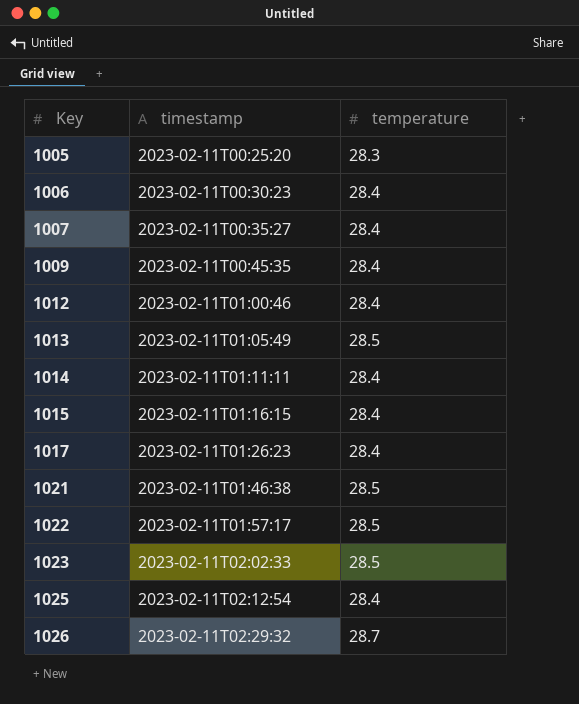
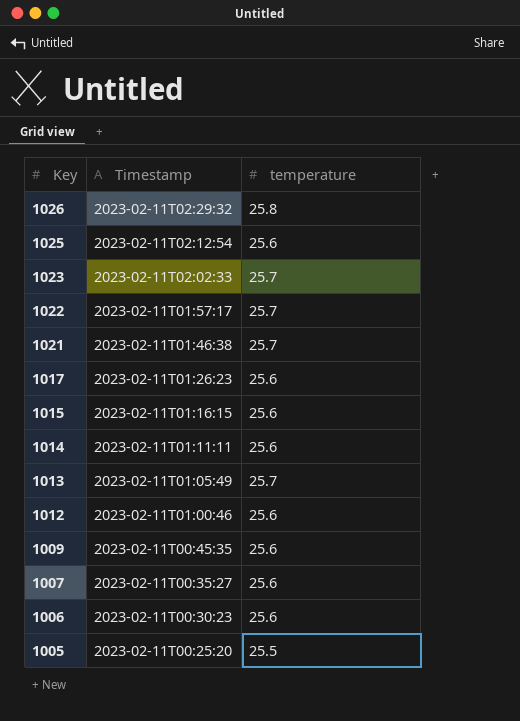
row order: Key ascending -> Key descending
column name: timestamp -> Timestamp
1026 | temperature: 28.7 -> 25.8
1025 | temperature: 28.4 -> 25.6
1023 | temperature: 28.5 -> 25.7
1022 | temperature: 28.5 -> 25.7
1021 | temperature: 28.5 -> 25.7
1017 | temperature: 28.4 -> 25.6
1015 | temperature: 28.4 -> 25.6
1014 | temperature: 28.4 -> 25.6
1013 | temperature: 28.5 -> 25.7
1012 | temperature: 28.4 -> 25.6
1009 | temperature: 28.4 -> 25.6
1007 | temperature: 28.4 -> 25.6
1006 | temperature: 28.4 -> 25.6
1005 | temperature: 28.3 -> 25.5

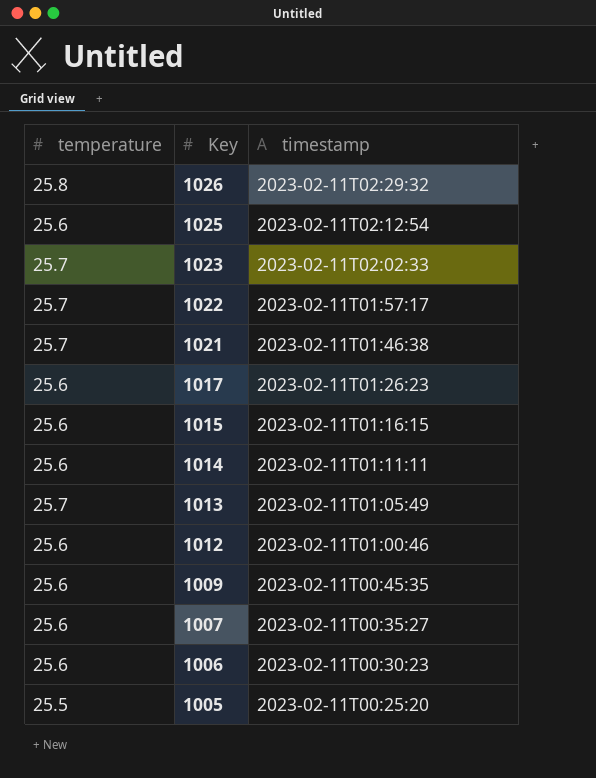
column temperature | position: 3 -> 1
column name: Timestamp -> timestamp

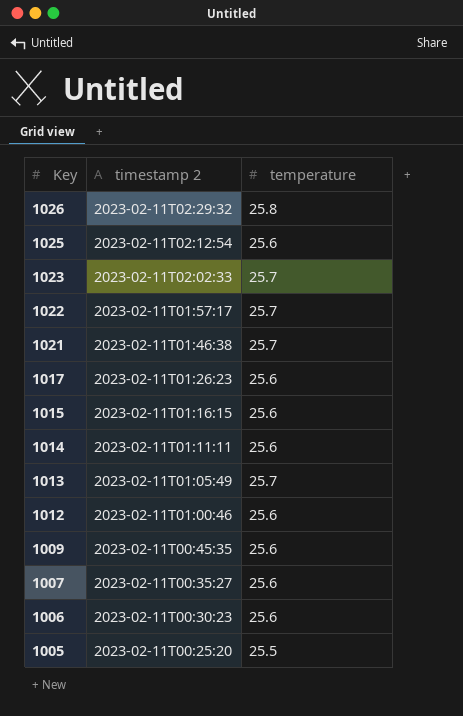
column name: timestamp -> timestamp 2
column temperature | position: 1 -> 3

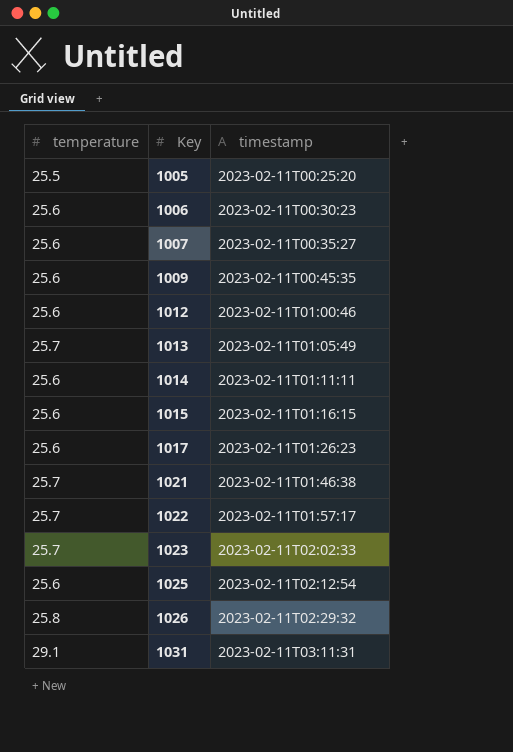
row order: Key descending -> Key ascending
column temperature | position: 3 -> 1
column name: timestamp 2 -> timestamp
row 1031: none -> 29.1 | 2023-02-11T03:11:31

